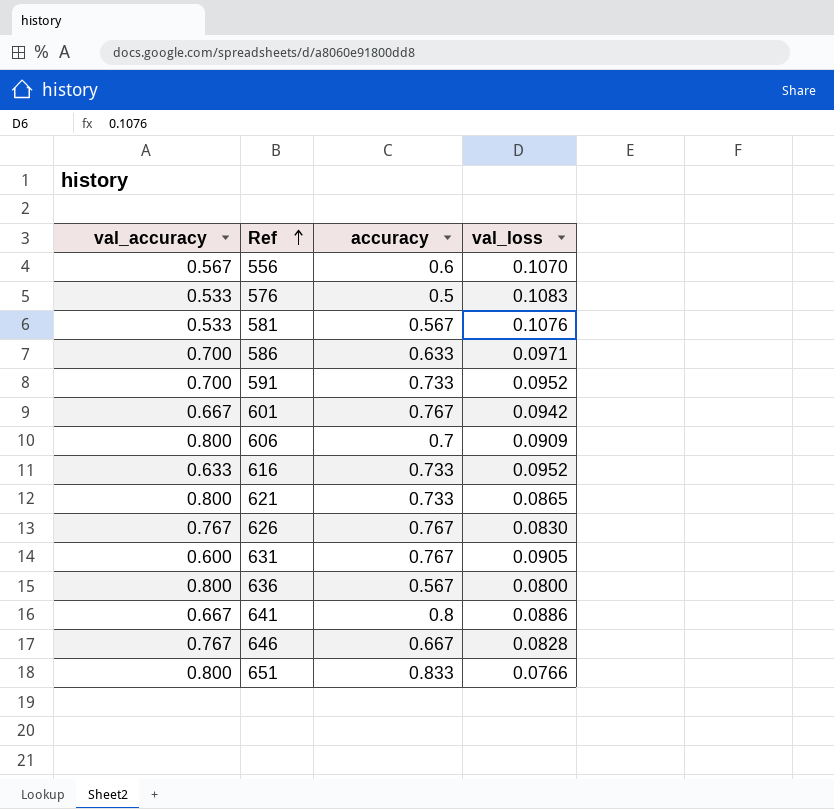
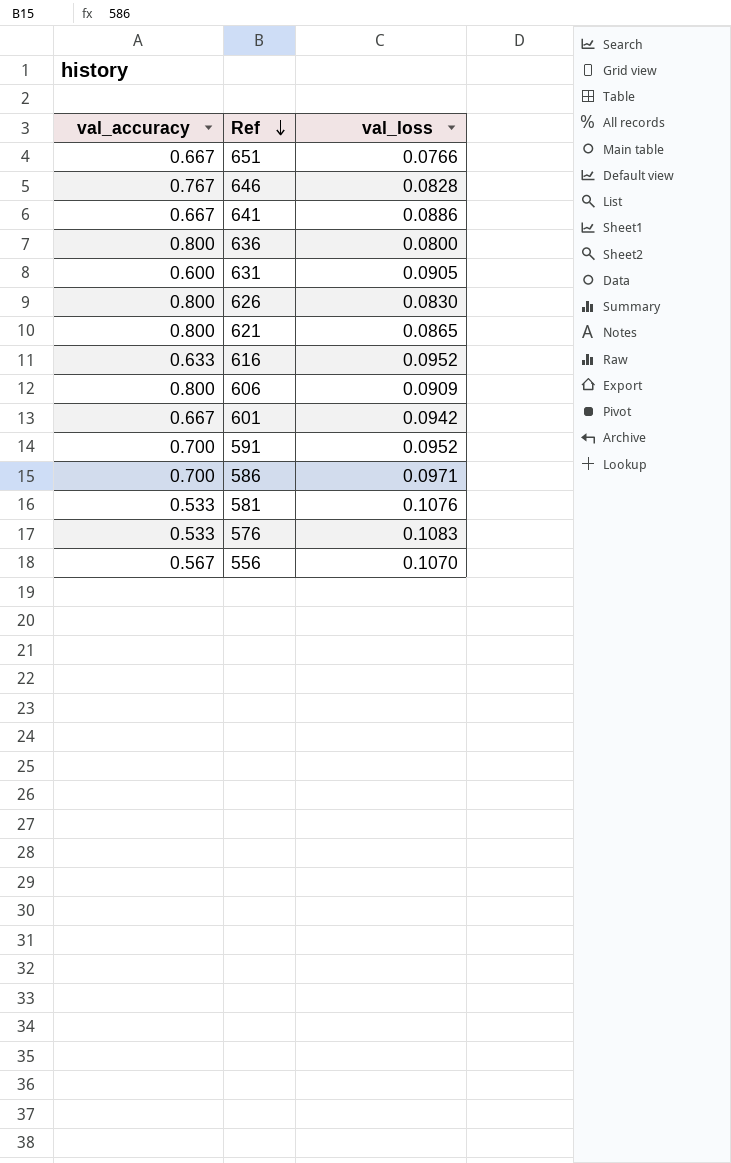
row order: Ref ascending -> Ref descending
column accuracy | position: 3 -> none
651 | val_accuracy: 0.800 -> 0.667
626 | val_accuracy: 0.767 -> 0.800

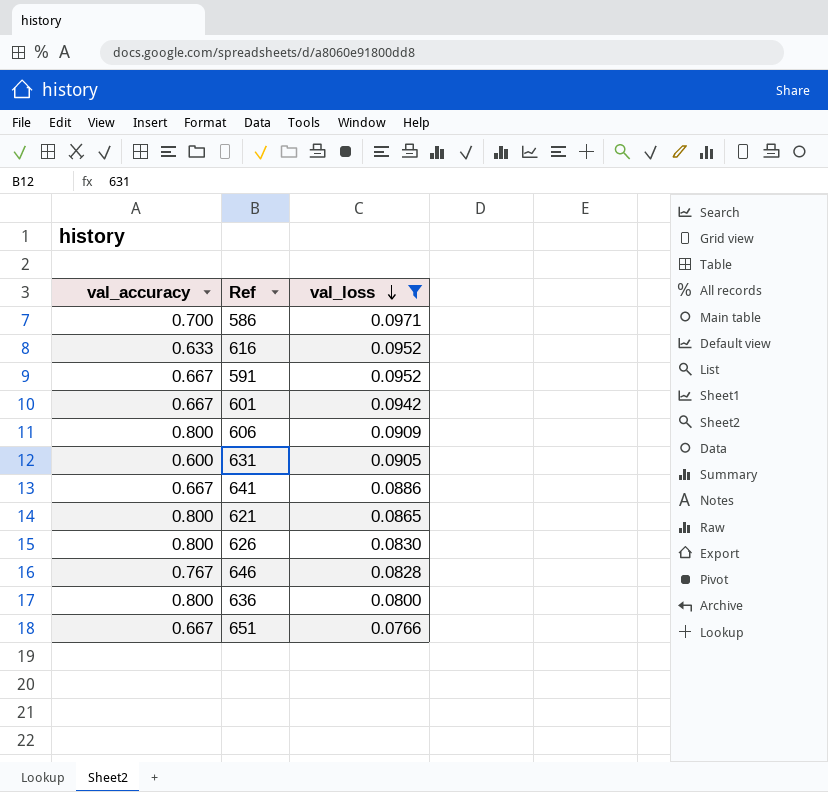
filter: none -> val_loss <= 0.0971
row order: Ref descending -> val_loss descending
591 | val_accuracy: 0.700 -> 0.667

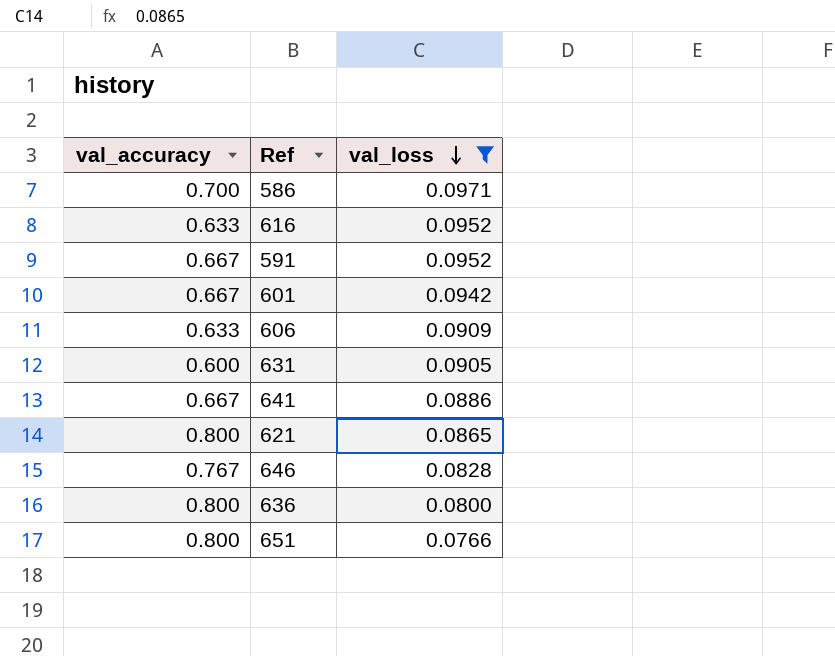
row 626: 0.800 | 0.0830 -> none
606 | val_accuracy: 0.800 -> 0.633
651 | val_accuracy: 0.667 -> 0.800

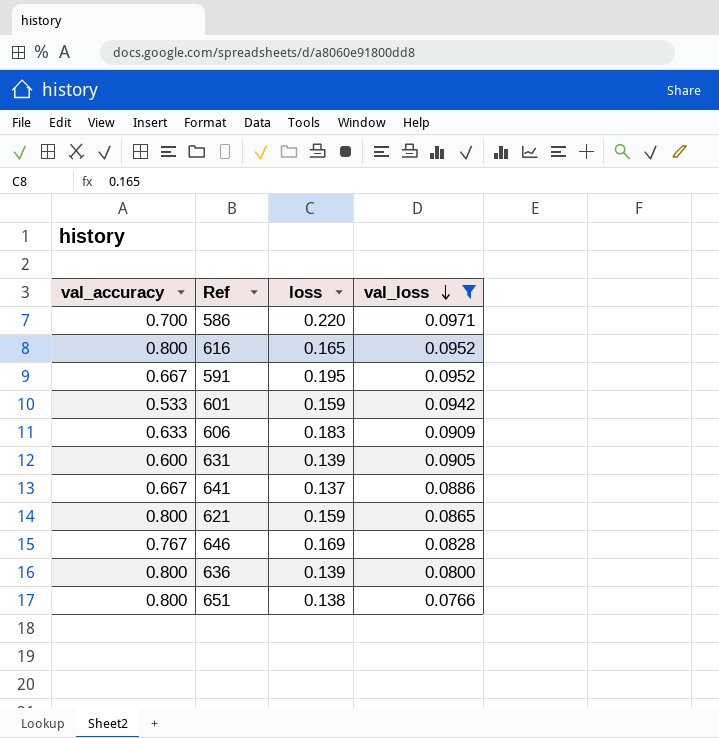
column loss | position: none -> 3
616 | val_accuracy: 0.633 -> 0.800
601 | val_accuracy: 0.667 -> 0.533

